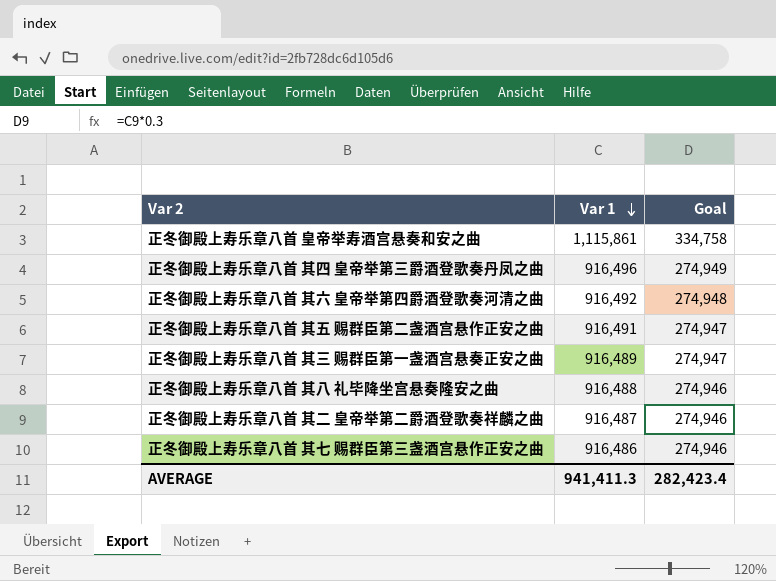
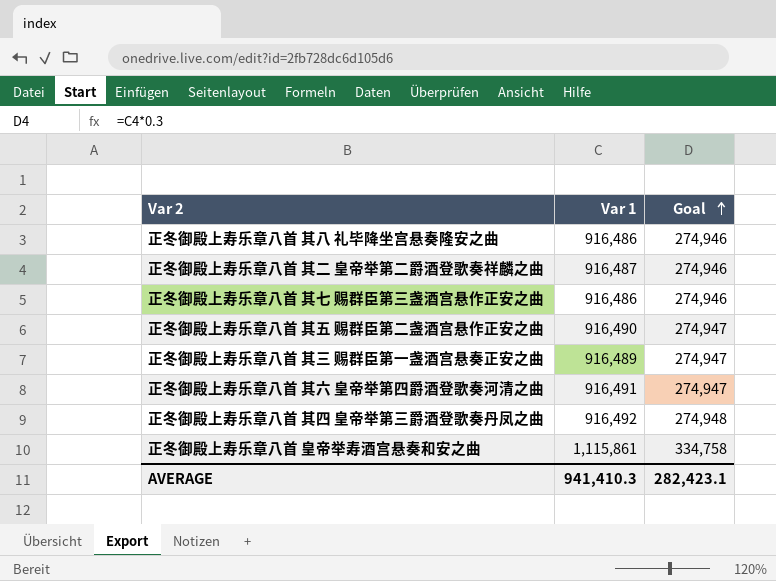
row order: Var 1 descending -> Goal ascending
正冬御殿上寿乐章八首 其八 礼毕降坐宫悬奏隆安之曲 | Var 1: 916,488 -> 916,486
正冬御殿上寿乐章八首 其五 赐群臣第二盏酒宫悬作正安之曲 | Var 1: 916,491 -> 916,490
正冬御殿上寿乐章八首 其六 皇帝举第四爵酒登歌奏河清之曲 | Var 1: 916,492 -> 916,491
正冬御殿上寿乐章八首 其六 皇帝举第四爵酒登歌奏河清之曲 | Goal: 274,948 -> 274,947
正冬御殿上寿乐章八首 其四 皇帝举第三爵酒登歌奏丹凤之曲 | Var 1: 916,496 -> 916,492
正冬御殿上寿乐章八首 其四 皇帝举第三爵酒登歌奏丹凤之曲 | Goal: 274,949 -> 274,948
AVERAGE | Var 1: 941,411.3 -> 941,410.3
AVERAGE | Goal: 282,423.4 -> 282,423.1

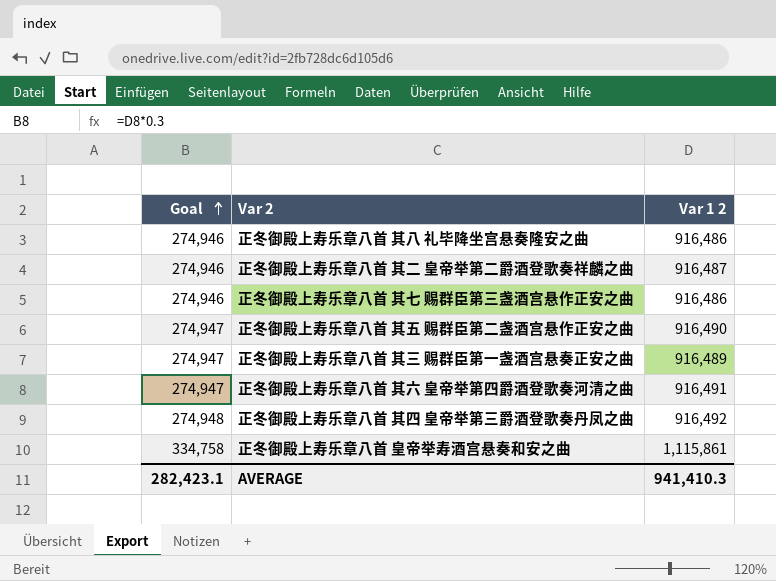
column Goal | position: 3 -> 1
column name: Var 1 -> Var 1 2

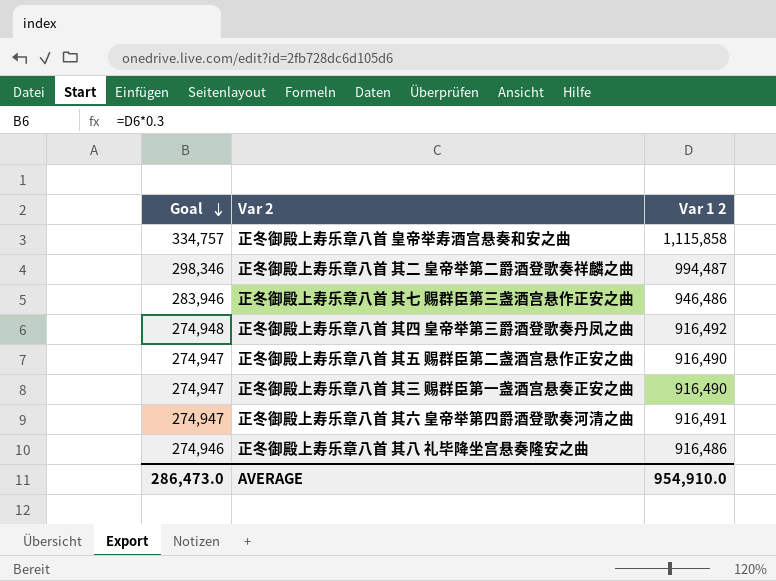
row order: Goal ascending -> Goal descending
正冬御殿上寿乐章八首 皇帝举寿酒宫悬奏和安之曲 | Goal: 334,758 -> 334,757
正冬御殿上寿乐章八首 皇帝举寿酒宫悬奏和安之曲 | Var 1 2: 1,115,861 -> 1,115,858
正冬御殿上寿乐章八首 其二 皇帝举第二爵酒登歌奏祥麟之曲 | Goal: 274,946 -> 298,346
正冬御殿上寿乐章八首 其二 皇帝举第二爵酒登歌奏祥麟之曲 | Var 1 2: 916,487 -> 994,487
正冬御殿上寿乐章八首 其七 赐群臣第三盏酒宫悬作正安之曲 | Goal: 274,946 -> 283,946
正冬御殿上寿乐章八首 其七 赐群臣第三盏酒宫悬作正安之曲 | Var 1 2: 916,486 -> 946,486
正冬御殿上寿乐章八首 其三 赐群臣第一盏酒宫悬奏正安之曲 | Var 1 2: 916,489 -> 916,490
AVERAGE | Goal: 282,423.1 -> 286,473.0
AVERAGE | Var 1 2: 941,410.3 -> 954,910.0

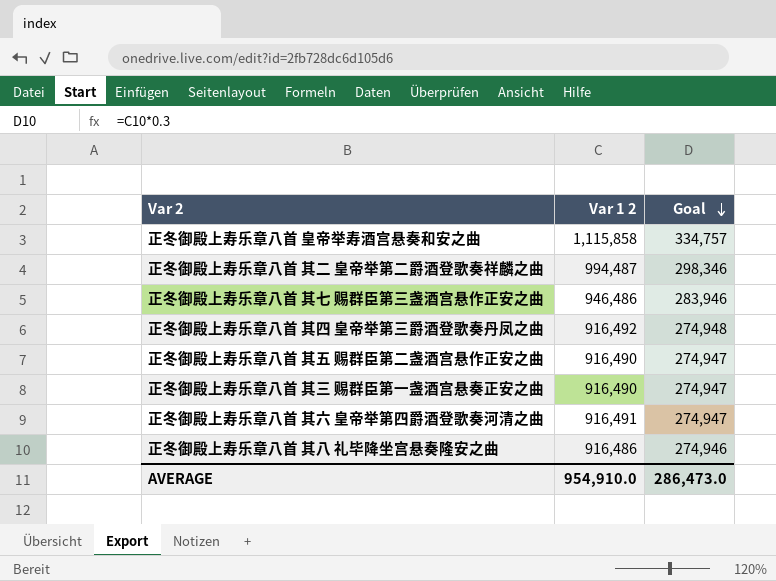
column Goal | position: 1 -> 3

